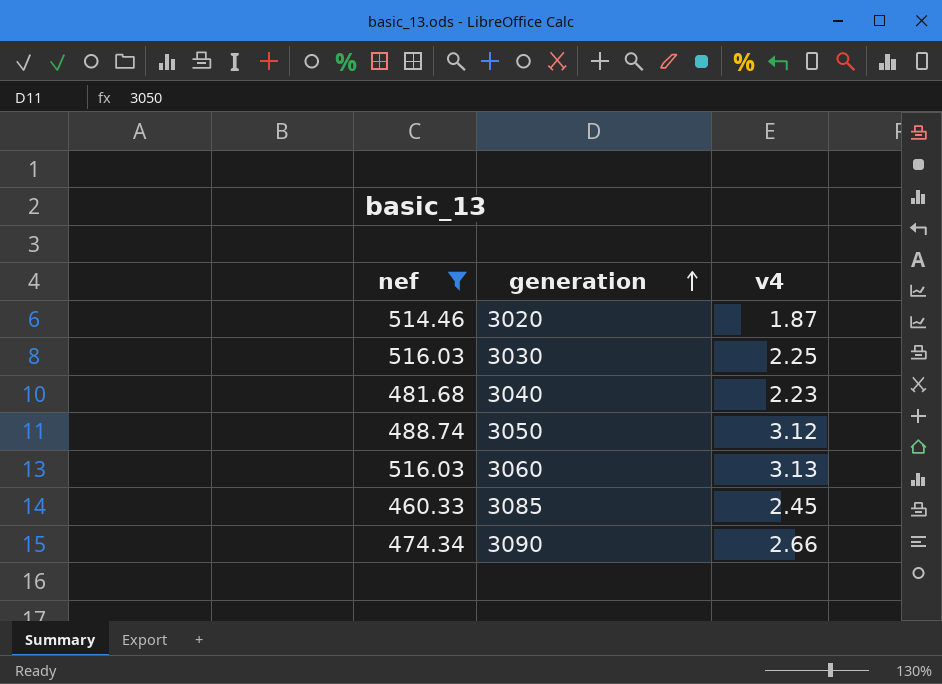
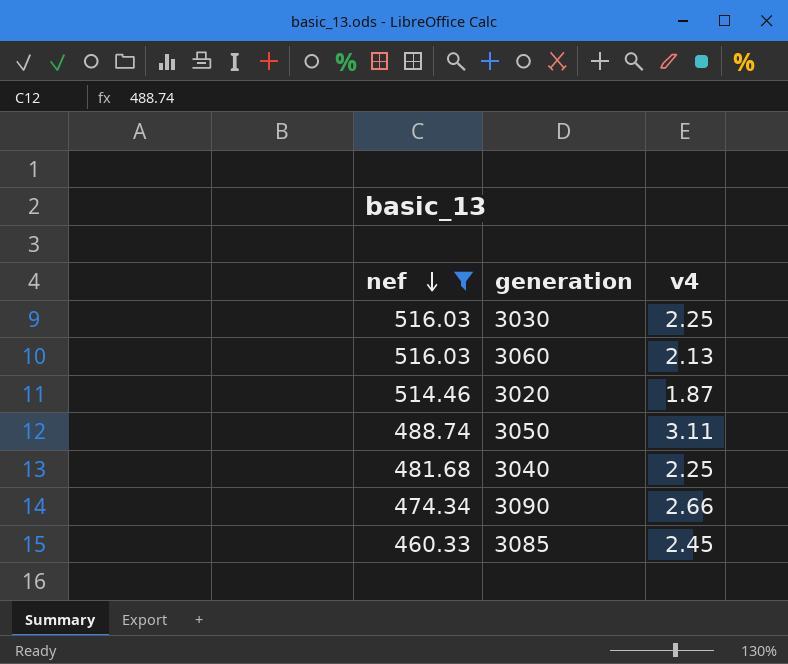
row order: generation ascending -> nef descending
3060 | v4: 3.13 -> 2.13
3050 | v4: 3.12 -> 3.11
3040 | v4: 2.23 -> 2.25

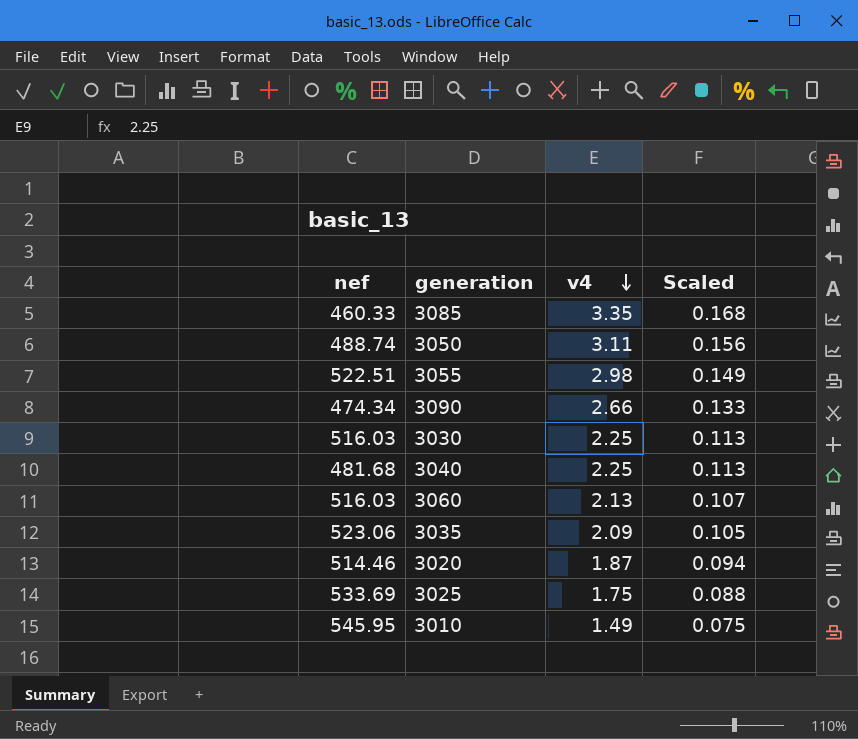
filter: nef <= 516.03 -> none
row order: nef descending -> v4 descending
column Scaled | formula: none -> [v4] * 0.05
3085 | v4: 2.45 -> 3.35

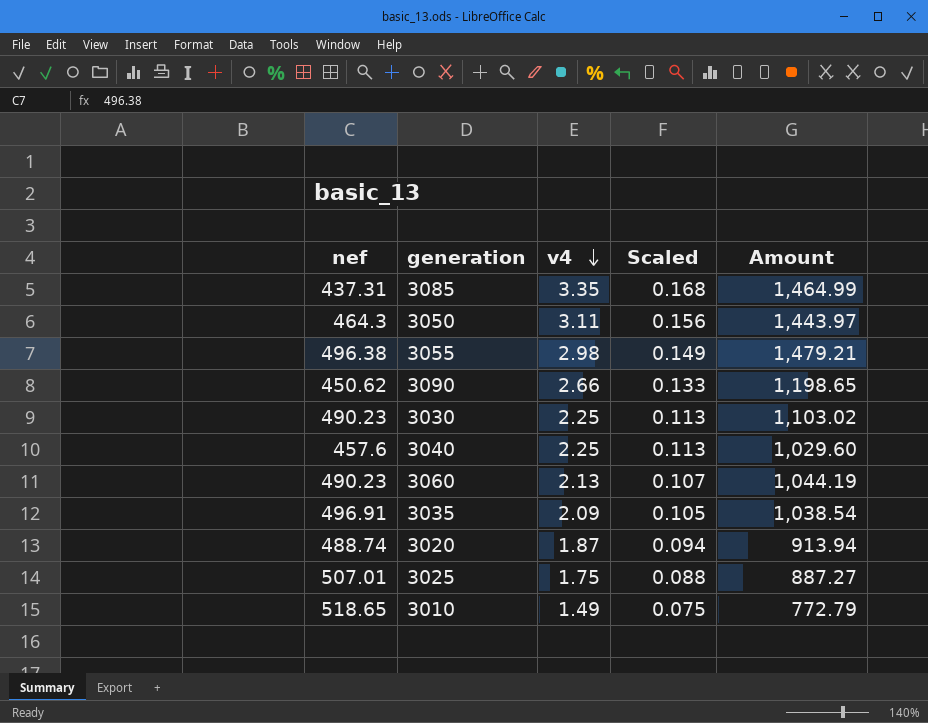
column Amount | formula: none -> [nef] * [v4]
3085 | nef: 460.33 -> 437.31
3050 | nef: 488.74 -> 464.3
3055 | nef: 522.51 -> 496.38
3090 | nef: 474.34 -> 450.62
3030 | nef: 516.03 -> 490.23
3040 | nef: 481.68 -> 457.6
3060 | nef: 516.03 -> 490.23
3035 | nef: 523.06 -> 496.91
3020 | nef: 514.46 -> 488.74
3025 | nef: 533.69 -> 507.01
3010 | nef: 545.95 -> 518.65

